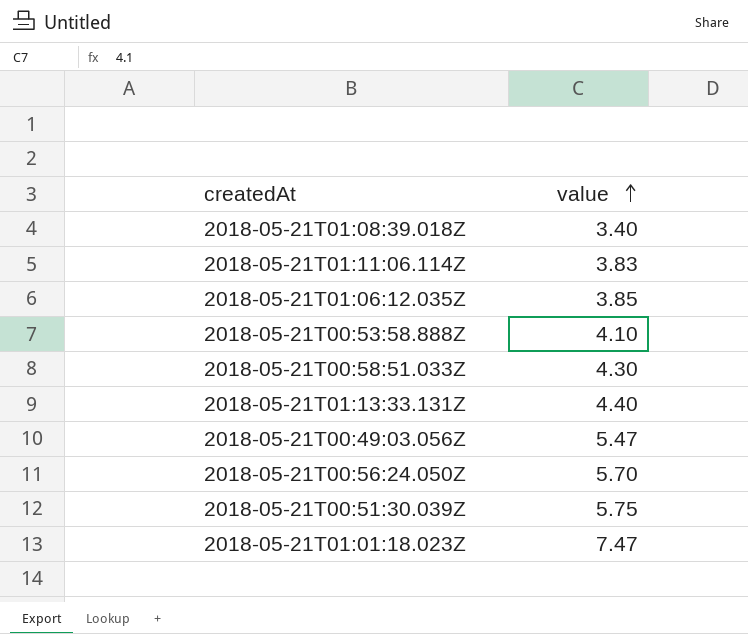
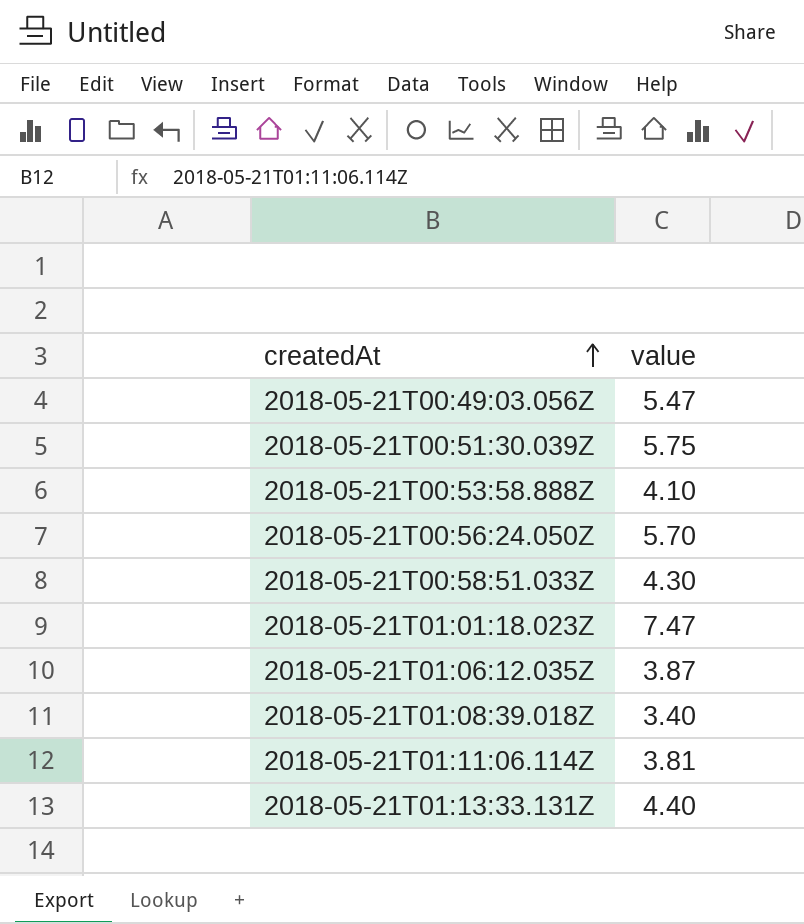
row order: value ascending -> createdAt ascending
2018-05-21T01:06:12.035Z | value: 3.85 -> 3.87
2018-05-21T01:11:06.114Z | value: 3.83 -> 3.81

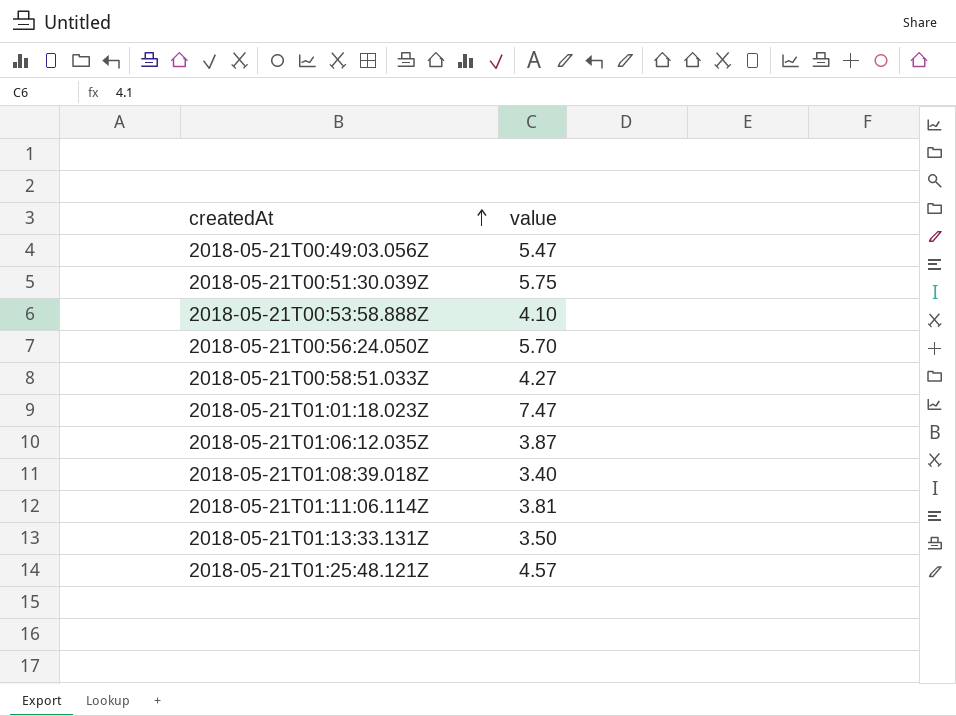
2018-05-21T00:58:51.033Z | value: 4.30 -> 4.27
2018-05-21T01:13:33.131Z | value: 4.40 -> 3.50
row 2018-05-21T01:25:48.121Z: none -> 4.57

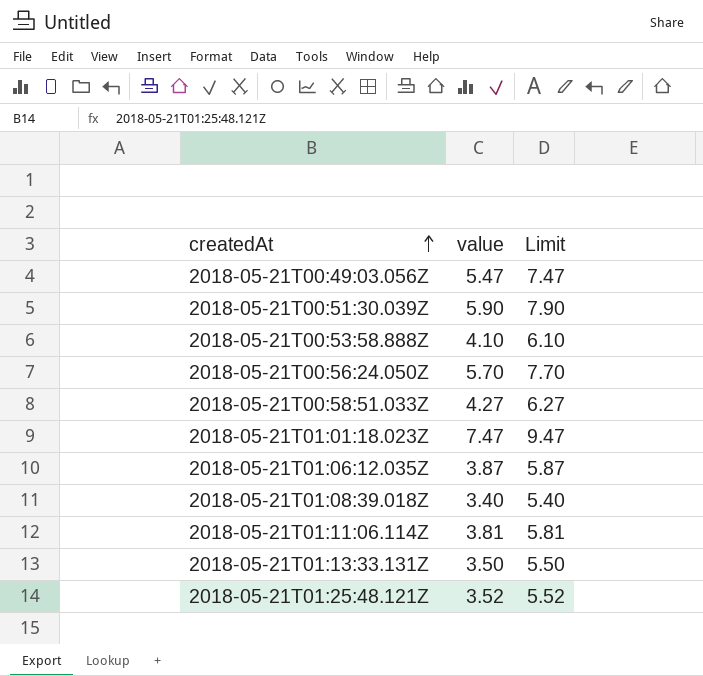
column Limit | formula: none -> [value] + 2
2018-05-21T00:51:30.039Z | value: 5.75 -> 5.90
2018-05-21T01:25:48.121Z | value: 4.57 -> 3.52

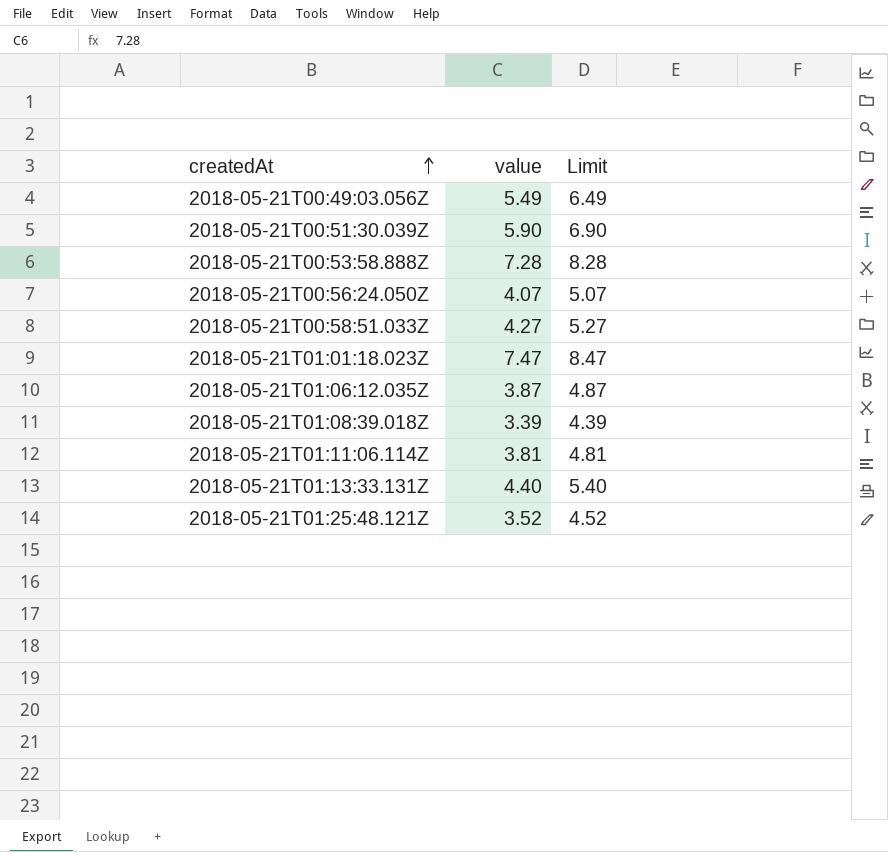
column Limit | formula: [value] + 2 -> [value] + 1
2018-05-21T00:49:03.056Z | value: 5.47 -> 5.49
2018-05-21T00:53:58.888Z | value: 4.10 -> 7.28
2018-05-21T00:56:24.050Z | value: 5.70 -> 4.07
2018-05-21T01:08:39.018Z | value: 3.40 -> 3.39
2018-05-21T01:13:33.131Z | value: 3.50 -> 4.40

